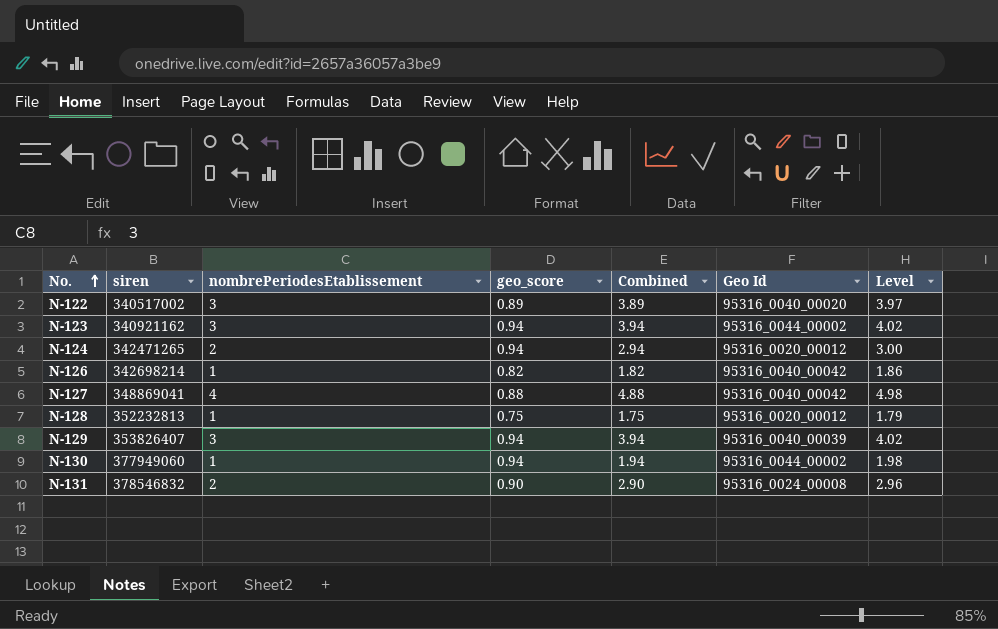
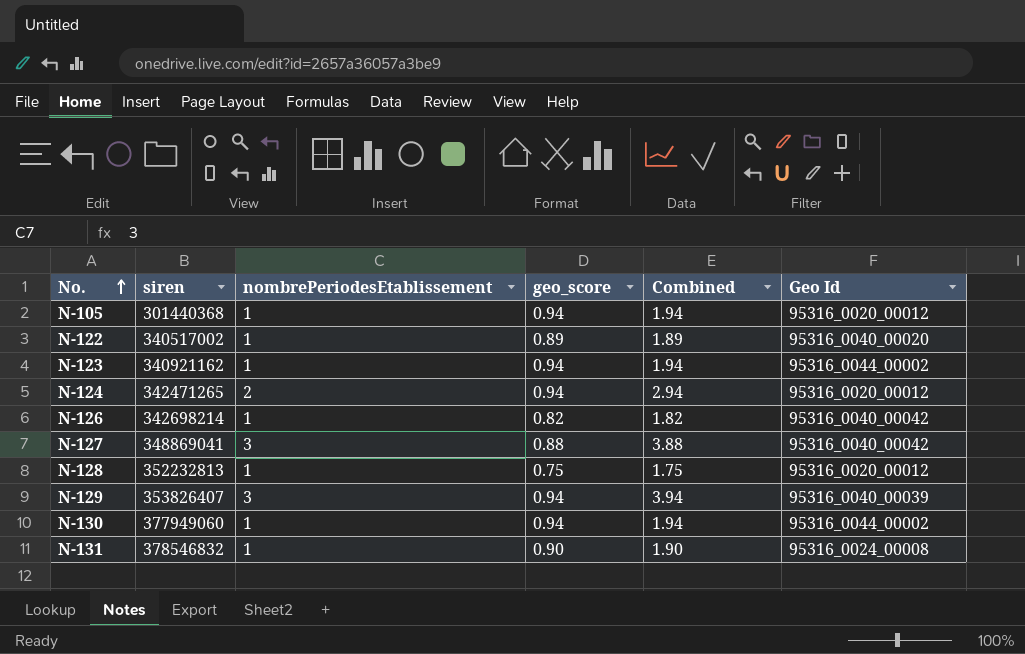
column Level | formula: [Combined] * 1.02 -> none
row N-105: none -> 301440368 | 1 | 0.94 | 1.94 | 95316_0020_00012
N-122 | nombrePeriodesEtablissement: 3 -> 1
N-122 | Combined: 3.89 -> 1.89
N-123 | nombrePeriodesEtablissement: 3 -> 1
N-123 | Combined: 3.94 -> 1.94
N-127 | nombrePeriodesEtablissement: 4 -> 3
N-127 | Combined: 4.88 -> 3.88
N-131 | nombrePeriodesEtablissement: 2 -> 1
N-131 | Combined: 2.90 -> 1.90

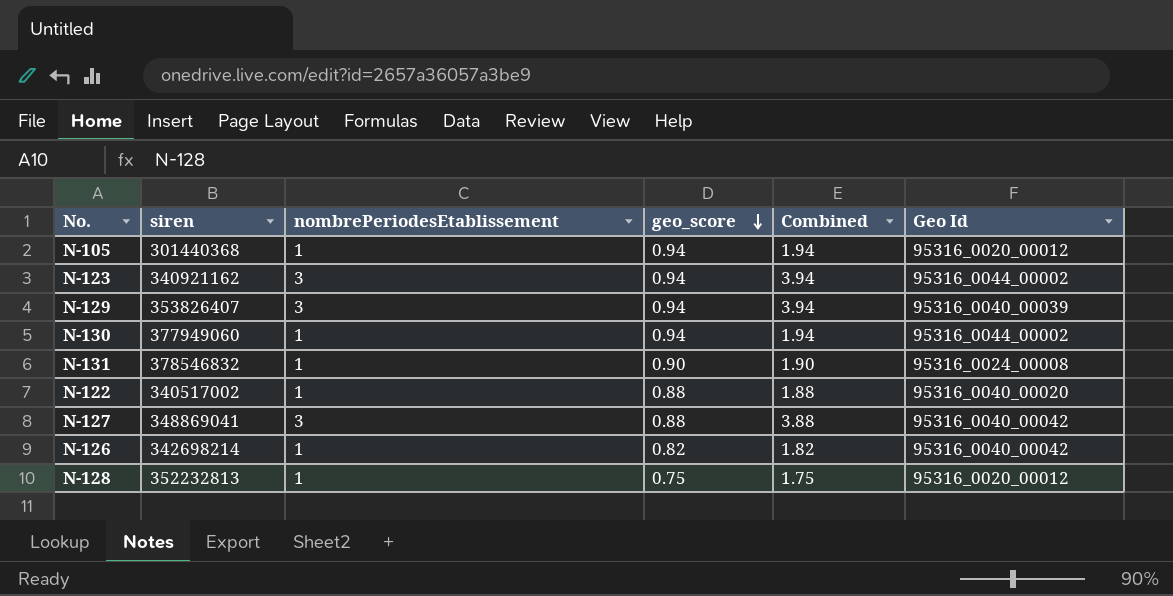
row order: No. ascending -> geo_score descending
row N-124: 342471265 | 2 | 0.94 | 2.94 | 95316_0020_00012 -> none
N-123 | nombrePeriodesEtablissement: 1 -> 3
N-123 | Combined: 1.94 -> 3.94
N-122 | geo_score: 0.89 -> 0.88
N-122 | Combined: 1.89 -> 1.88

